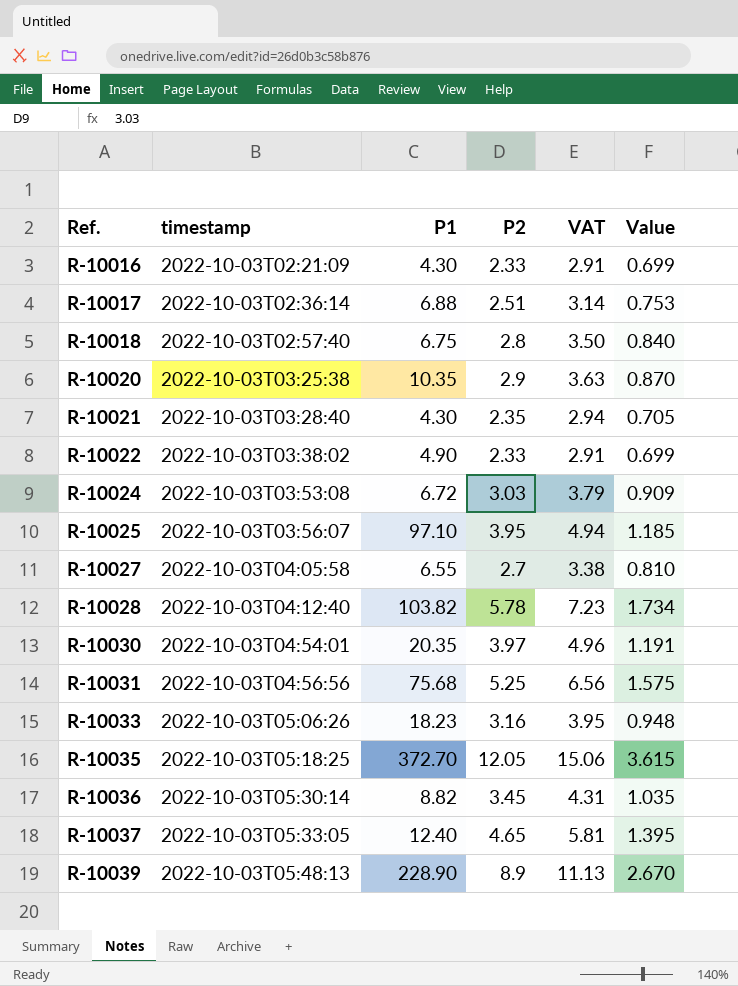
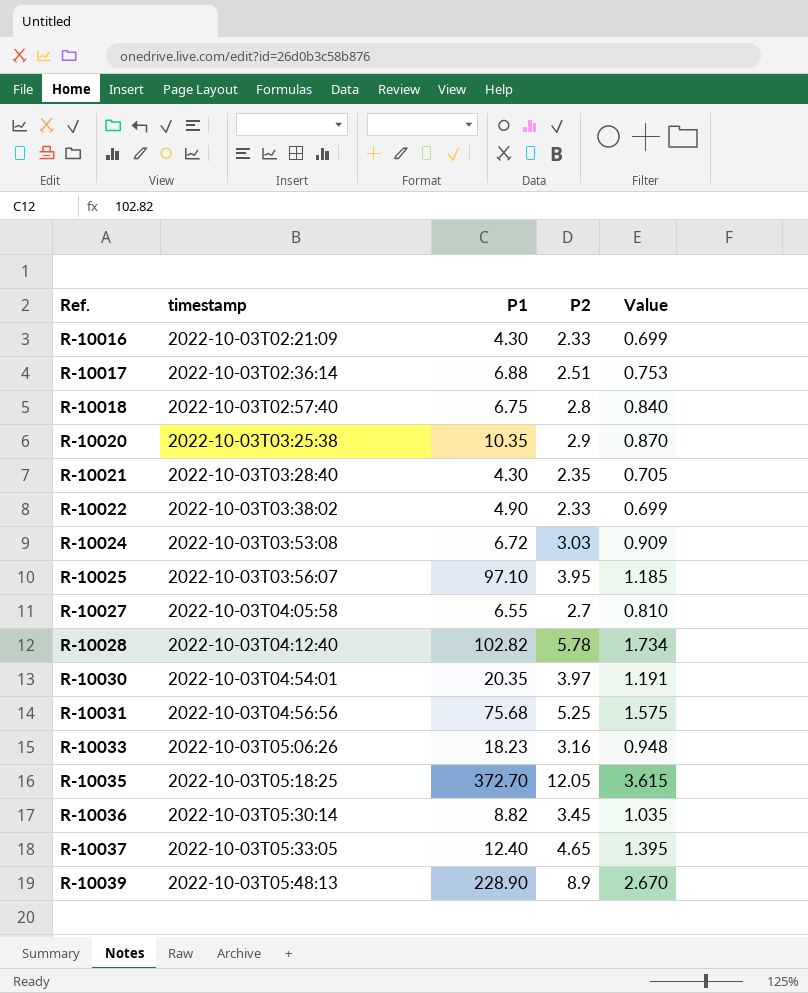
column VAT | formula: [P2] * 1.25 -> none
R-10028 | P1: 103.82 -> 102.82

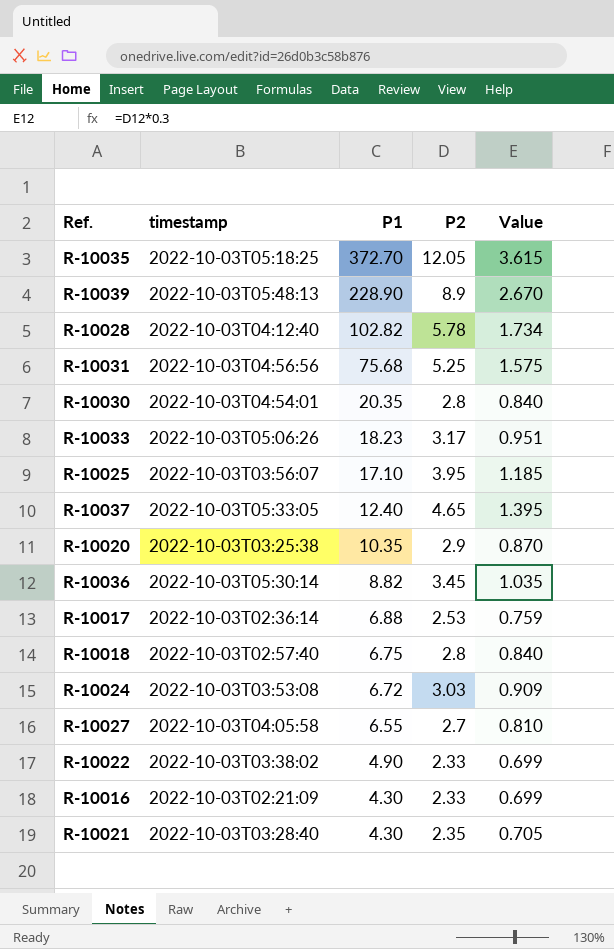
row order: Ref. ascending -> P1 descending
R-10030 | P2: 3.97 -> 2.8
R-10030 | Value: 1.191 -> 0.840
R-10033 | P2: 3.16 -> 3.17
R-10033 | Value: 0.948 -> 0.951
R-10025 | P1: 97.10 -> 17.10
R-10017 | P2: 2.51 -> 2.53
R-10017 | Value: 0.753 -> 0.759

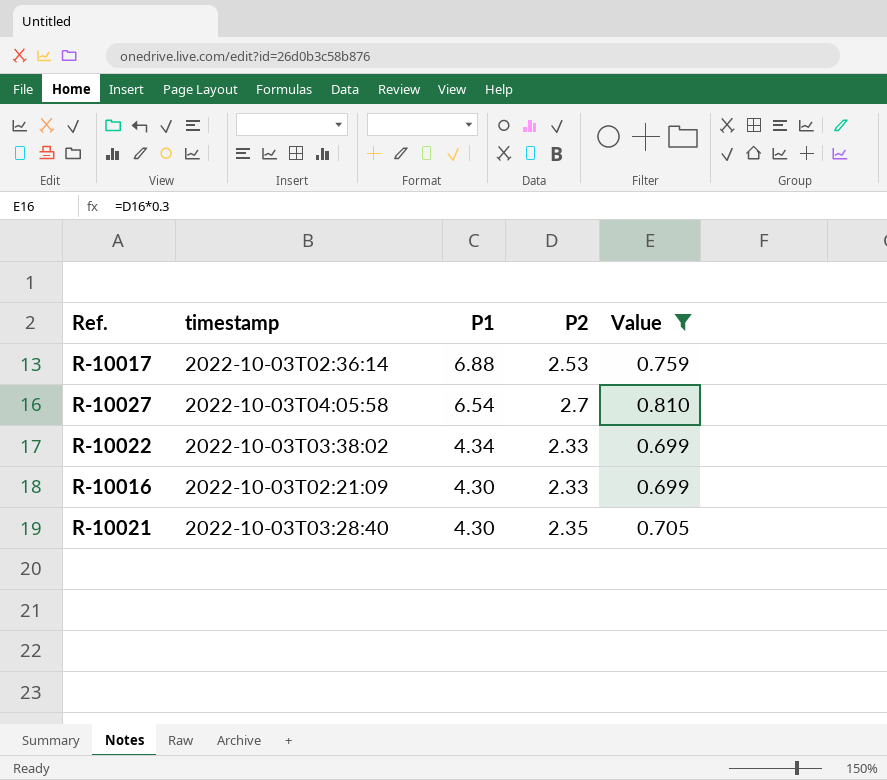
filter: none -> Value <= 0.810
R-10027 | P1: 6.55 -> 6.54
R-10022 | P1: 4.90 -> 4.34

